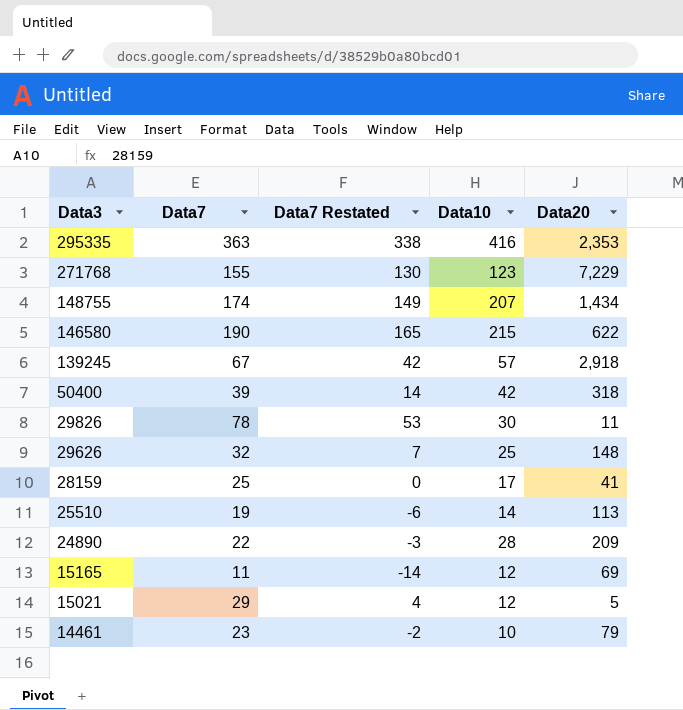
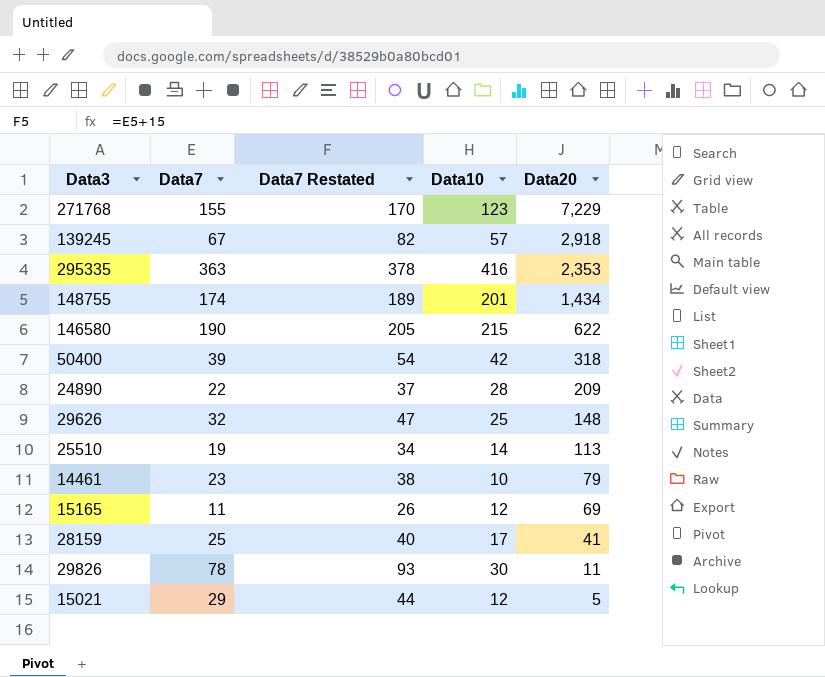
row order: Data3 descending -> Data20 descending
column Data7 Restated | formula: [Data7] - 25 -> [Data7] + 15
148755 | Data10: 207 -> 201

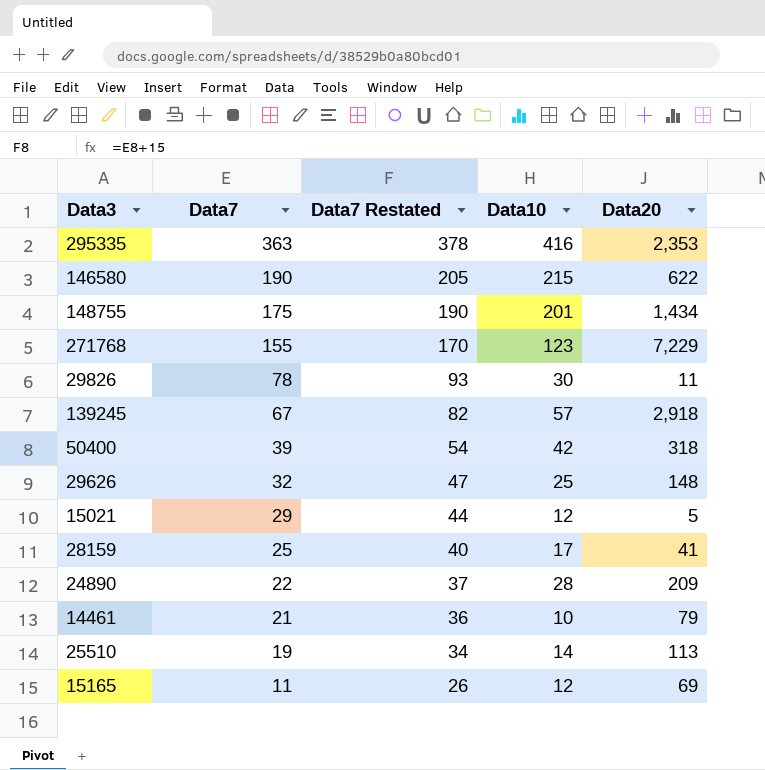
row order: Data20 descending -> Data7 descending
148755 | Data7: 174 -> 175
148755 | Data7 Restated: 189 -> 190
14461 | Data7: 23 -> 21
14461 | Data7 Restated: 38 -> 36

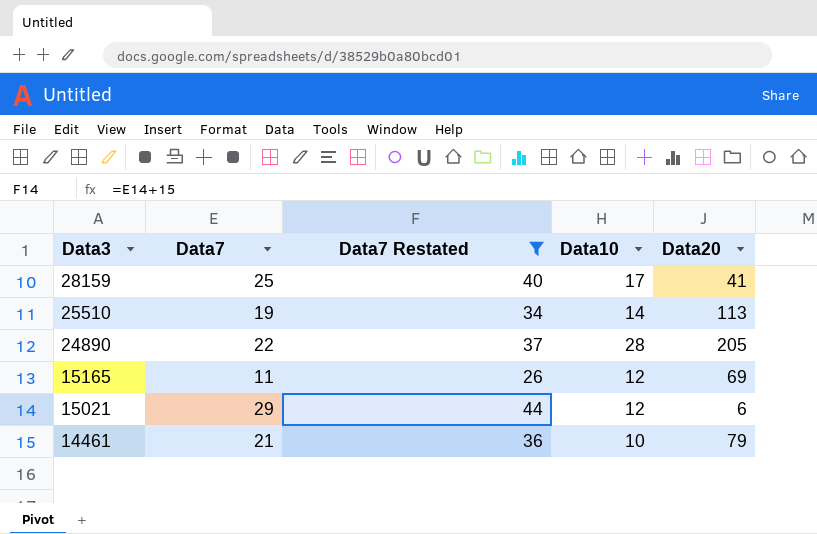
filter: none -> Data7 Restated <= 44
row order: Data7 descending -> Data3 descending
24890 | Data20: 209 -> 205
15021 | Data20: 5 -> 6

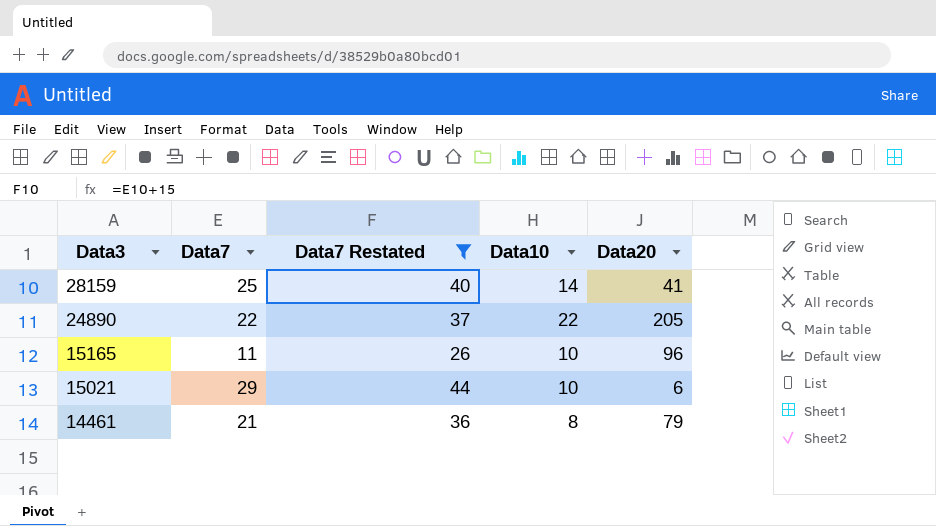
row 25510: 19 | 34 | 14 | 113 -> none
28159 | Data10: 17 -> 14
24890 | Data10: 28 -> 22
15165 | Data10: 12 -> 10
15165 | Data20: 69 -> 96
15021 | Data10: 12 -> 10
14461 | Data10: 10 -> 8

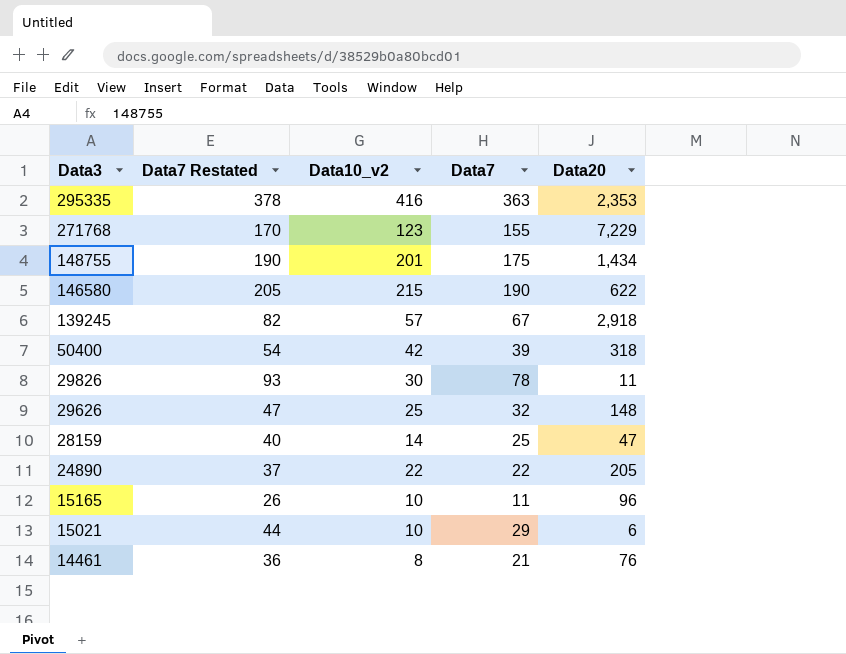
filter: Data7 Restated <= 44 -> none
column name: Data10 -> Data10_v2
column Data7 | position: 2 -> 4
28159 | Data20: 41 -> 47
14461 | Data20: 79 -> 76

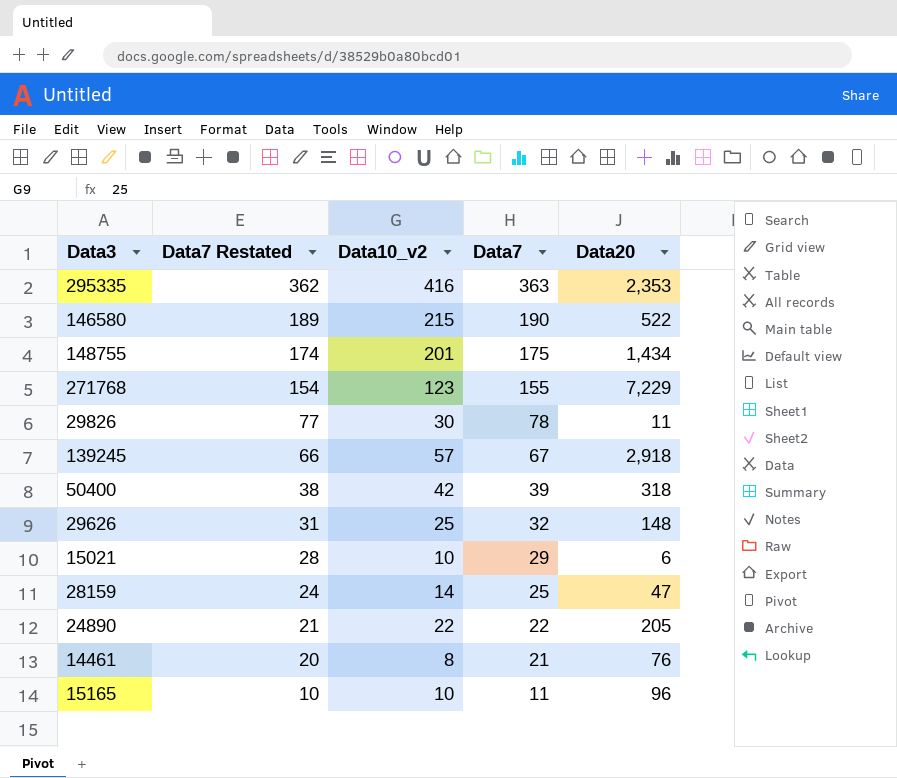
row order: Data3 descending -> Data7 Restated descending
column Data7 Restated | formula: [Data7] + 15 -> [Data7] - 1
146580 | Data20: 622 -> 522

